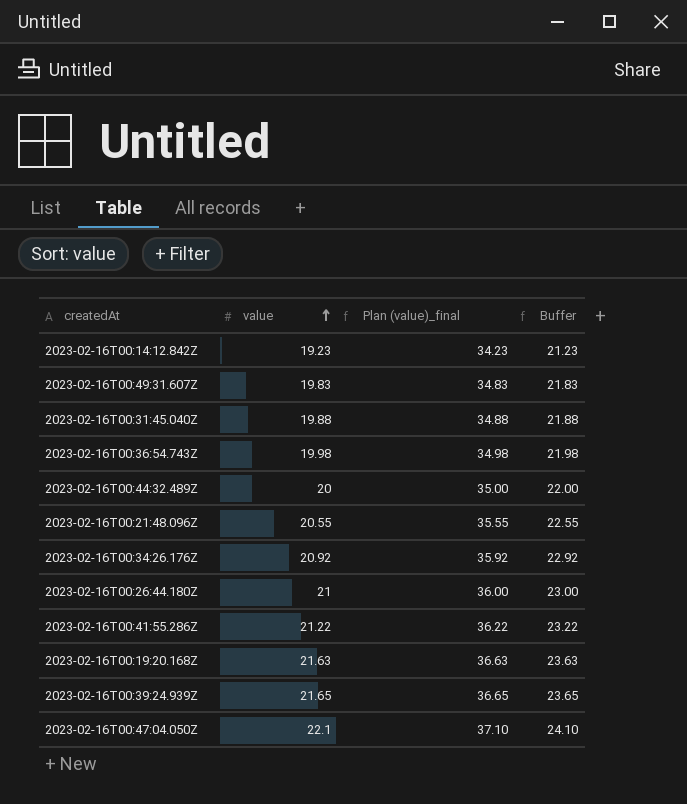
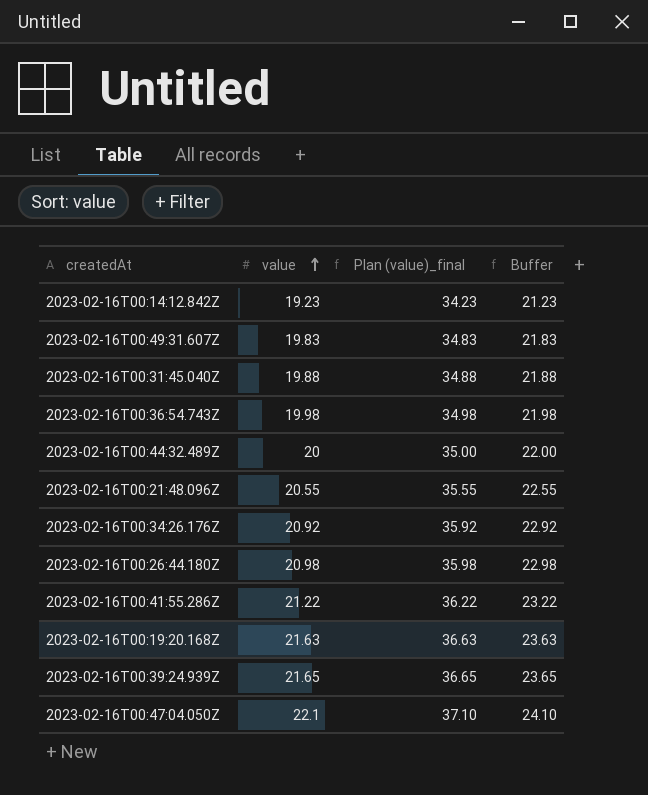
2023-02-16T00:26:44.180Z | value: 21 -> 20.98
2023-02-16T00:26:44.180Z | Plan (value)_final: 36.00 -> 35.98
2023-02-16T00:26:44.180Z | Buffer: 23.00 -> 22.98

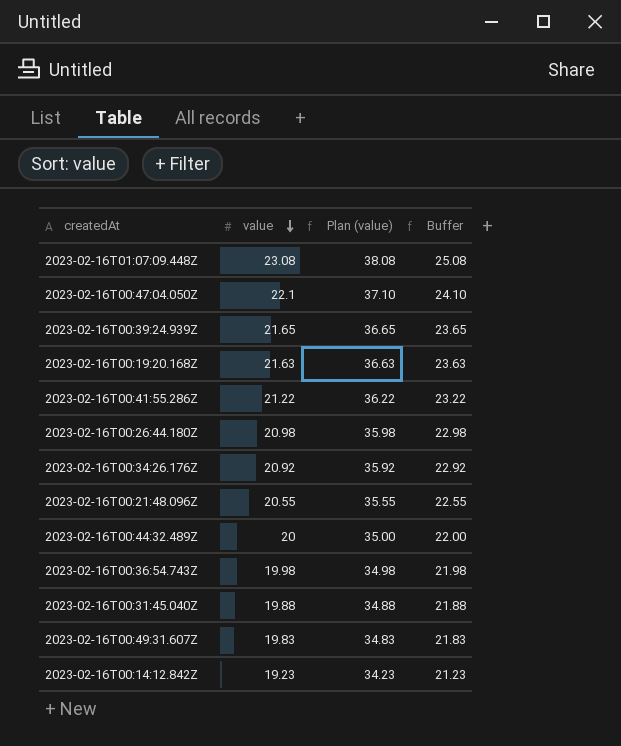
row order: value ascending -> value descending
column name: Plan (value)_final -> Plan (value)
row 2023-02-16T01:07:09.448Z: none -> 23.08 | 38.08 | 25.08

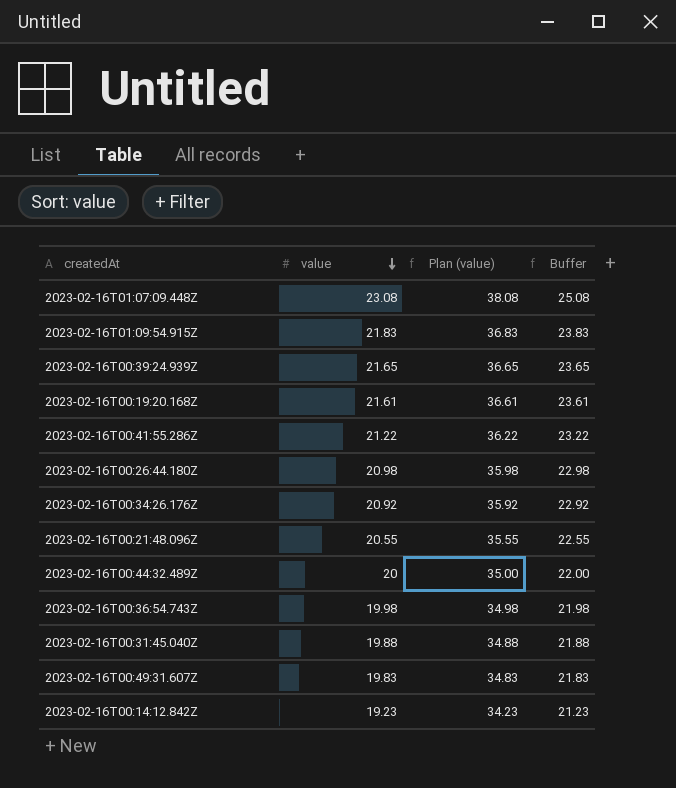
row 2023-02-16T00:47:04.050Z: 22.1 | 37.10 | 24.10 -> none
row 2023-02-16T01:09:54.915Z: none -> 21.83 | 36.83 | 23.83
2023-02-16T00:19:20.168Z | value: 21.63 -> 21.61
2023-02-16T00:19:20.168Z | Plan (value): 36.63 -> 36.61
2023-02-16T00:19:20.168Z | Buffer: 23.63 -> 23.61

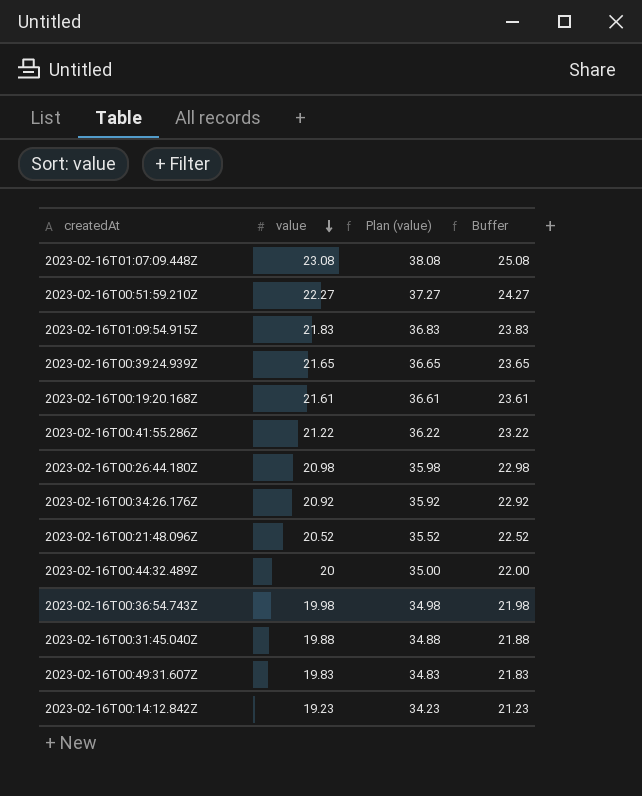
row 2023-02-16T00:51:59.210Z: none -> 22.27 | 37.27 | 24.27
2023-02-16T00:21:48.096Z | value: 20.55 -> 20.52
2023-02-16T00:21:48.096Z | Plan (value): 35.55 -> 35.52
2023-02-16T00:21:48.096Z | Buffer: 22.55 -> 22.52

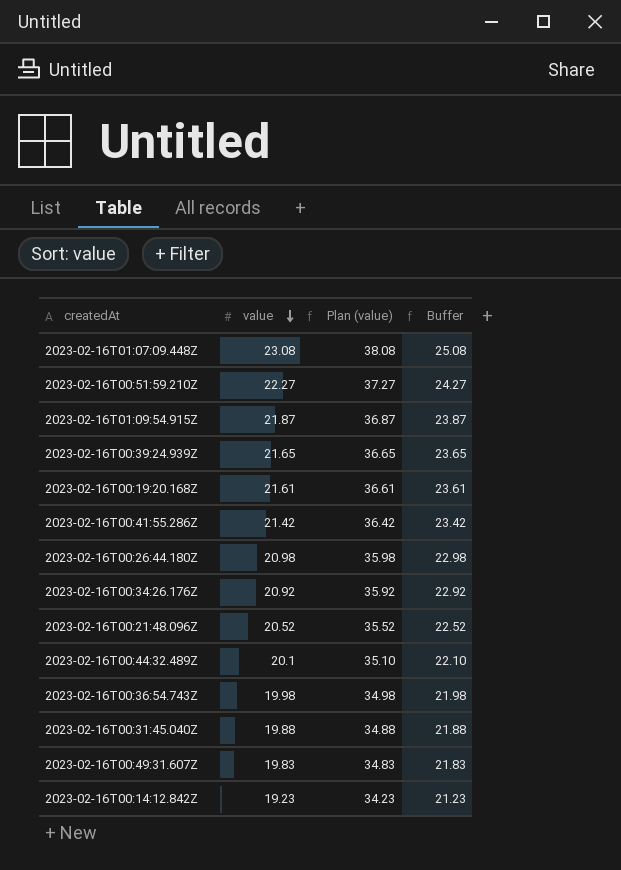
2023-02-16T01:09:54.915Z | value: 21.83 -> 21.87
2023-02-16T01:09:54.915Z | Plan (value): 36.83 -> 36.87
2023-02-16T01:09:54.915Z | Buffer: 23.83 -> 23.87
2023-02-16T00:41:55.286Z | value: 21.22 -> 21.42
2023-02-16T00:41:55.286Z | Plan (value): 36.22 -> 36.42
2023-02-16T00:41:55.286Z | Buffer: 23.22 -> 23.42
2023-02-16T00:44:32.489Z | value: 20 -> 20.1
2023-02-16T00:44:32.489Z | Plan (value): 35.00 -> 35.10
2023-02-16T00:44:32.489Z | Buffer: 22.00 -> 22.10

